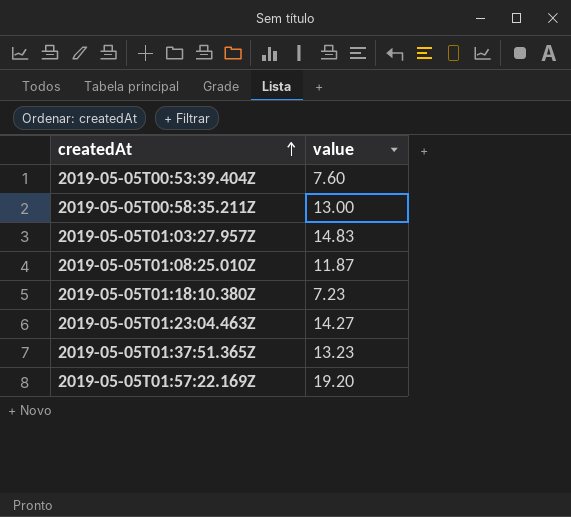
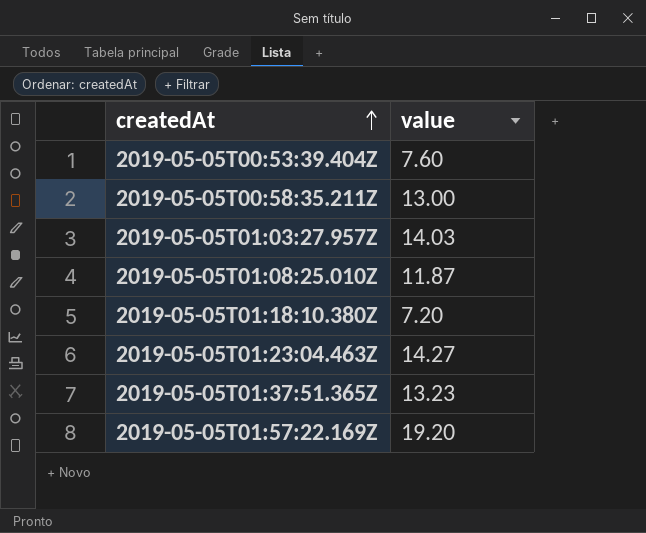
2019-05-05T01:03:27.957Z | value: 14.83 -> 14.03
2019-05-05T01:18:10.380Z | value: 7.23 -> 7.20

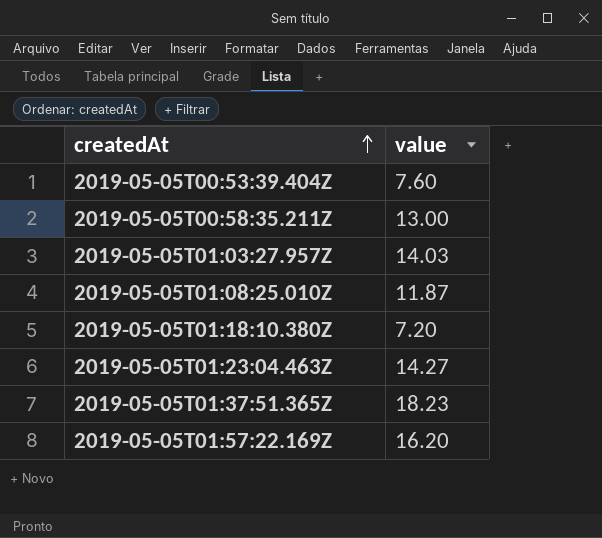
2019-05-05T01:37:51.365Z | value: 13.23 -> 18.23
2019-05-05T01:57:22.169Z | value: 19.20 -> 16.20

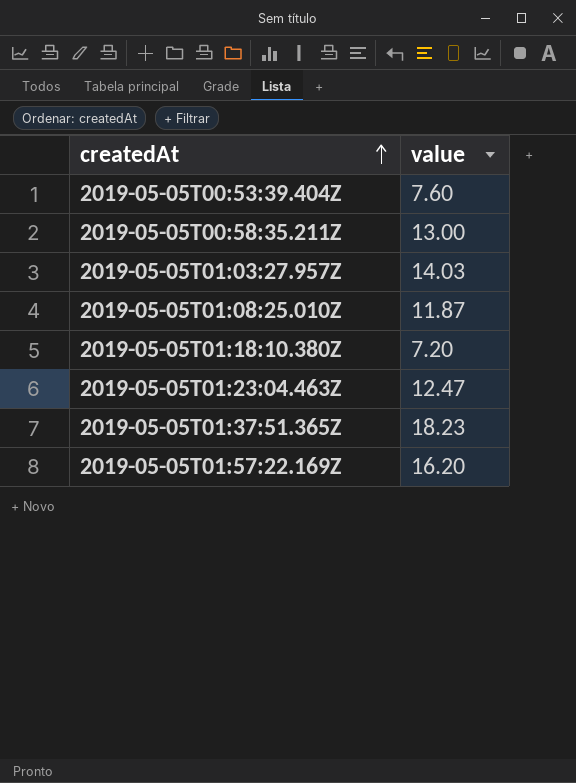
2019-05-05T01:23:04.463Z | value: 14.27 -> 12.47

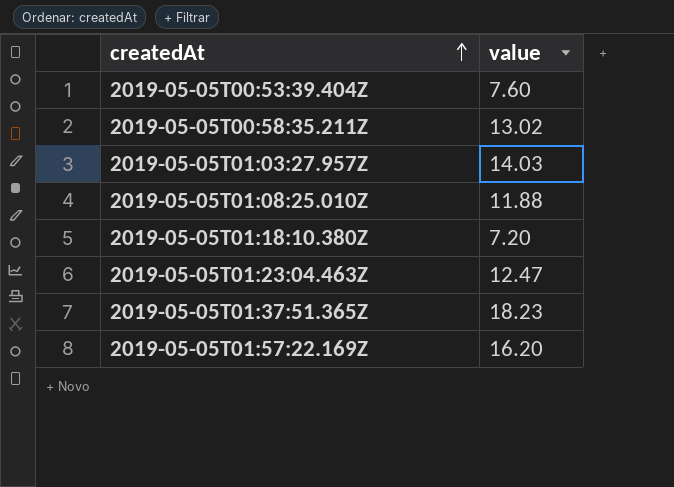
2019-05-05T00:58:35.211Z | value: 13.00 -> 13.02
2019-05-05T01:08:25.010Z | value: 11.87 -> 11.88

